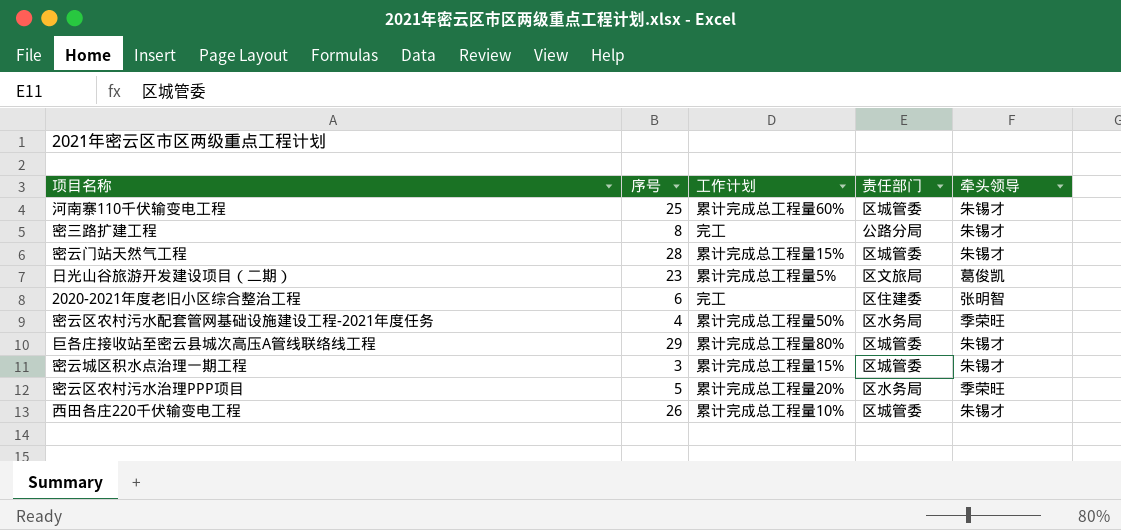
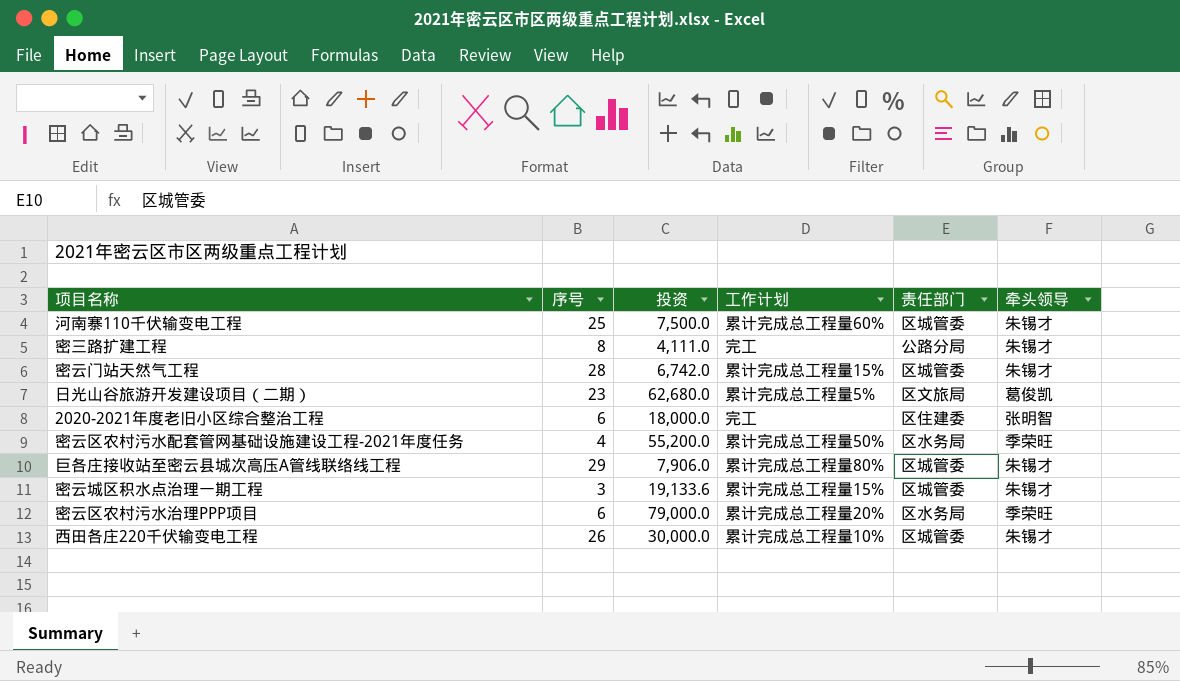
column 投资 | position: none -> 3
密云区农村污水治理PPP项目 | 序号: 5 -> 6

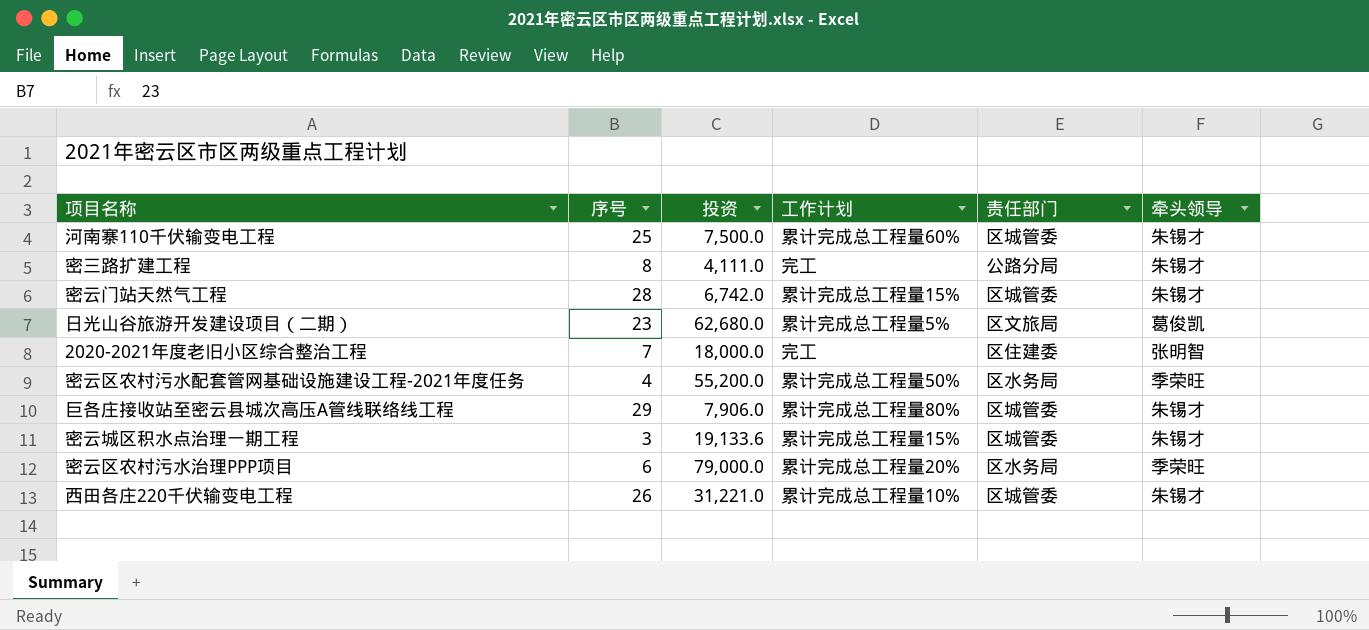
2020-2021年度老旧小区综合整治工程 | 序号: 6 -> 7
西田各庄220千伏输变电工程 | 投资: 30,000.0 -> 31,221.0

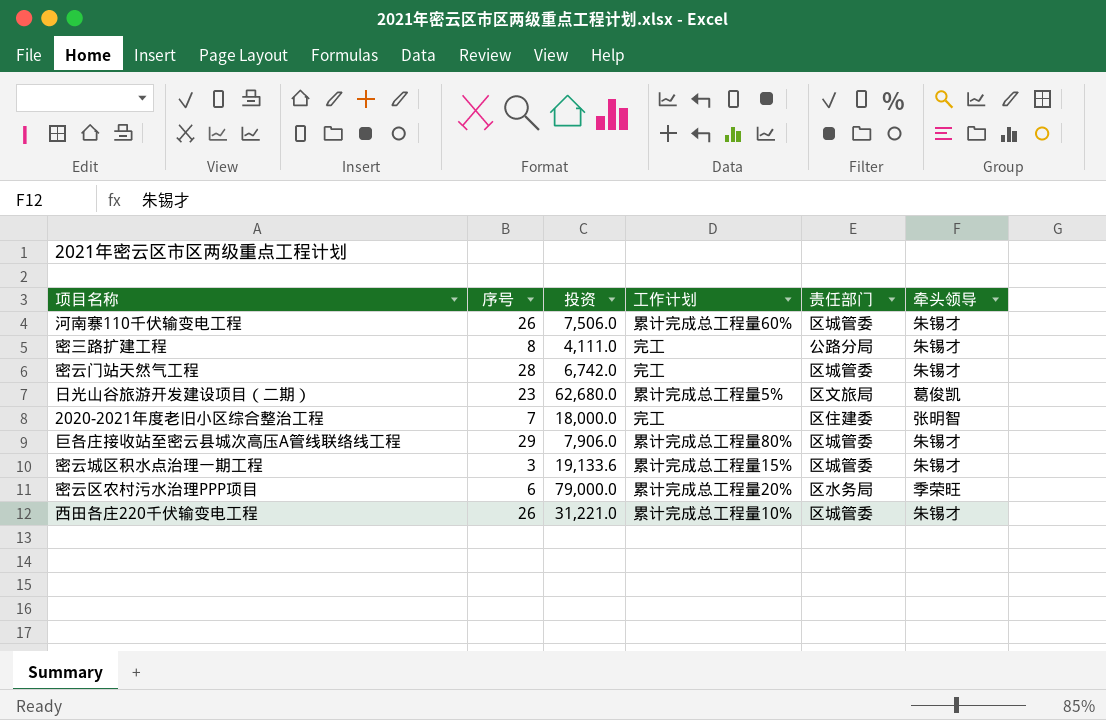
row 密云区农村污水配套管网基础设施建设工程-2021年度任务: 4 | 55,200.0 | 累计完成总工程量50% | 区水务局 | 季荣旺 -> none
河南寨110千伏输变电工程 | 序号: 25 -> 26
河南寨110千伏输变电工程 | 投资: 7,500.0 -> 7,506.0
密云门站天然气工程 | 工作计划: 累计完成总工程量15% -> 完工

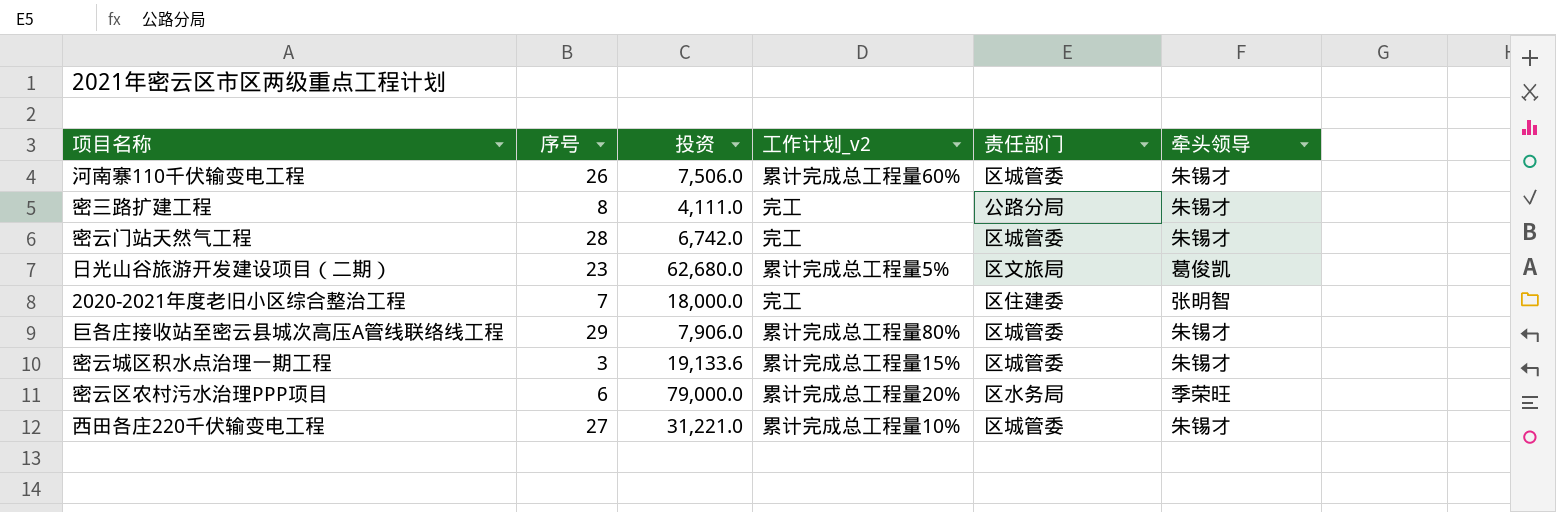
column name: 工作计划 -> 工作计划_v2
西田各庄220千伏输变电工程 | 序号: 26 -> 27

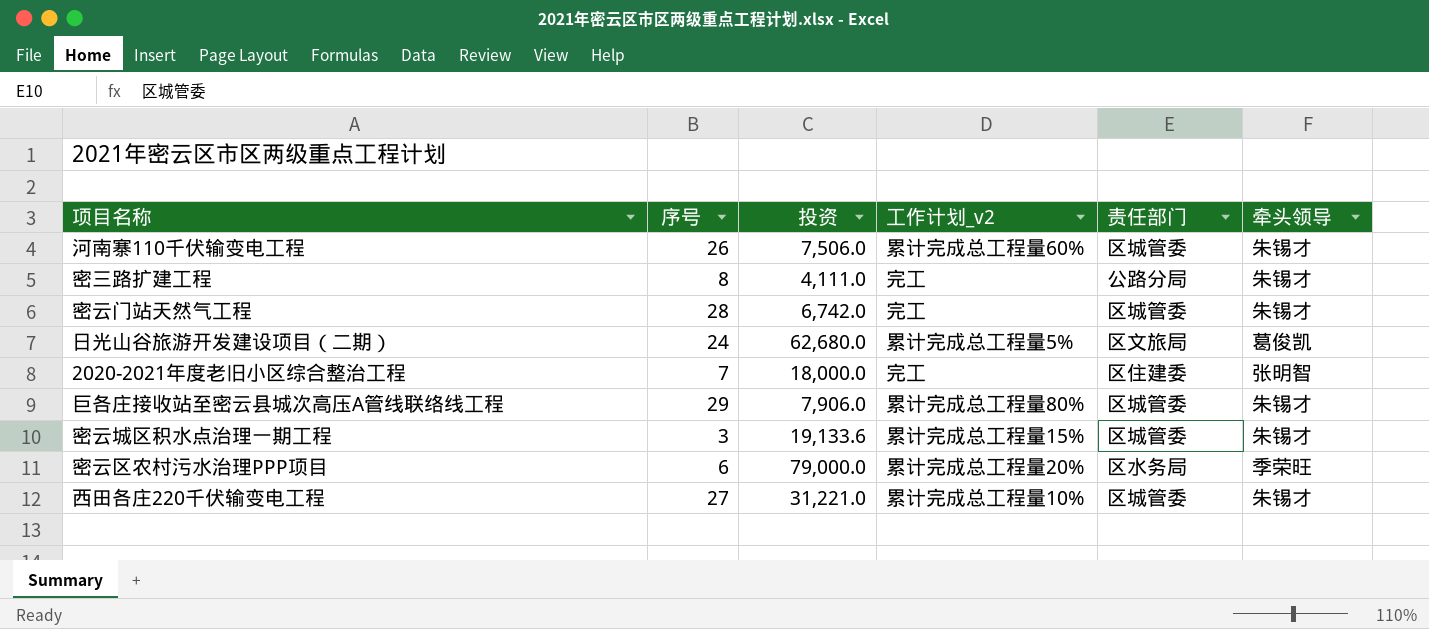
日光山谷旅游开发建设项目（二期） | 序号: 23 -> 24

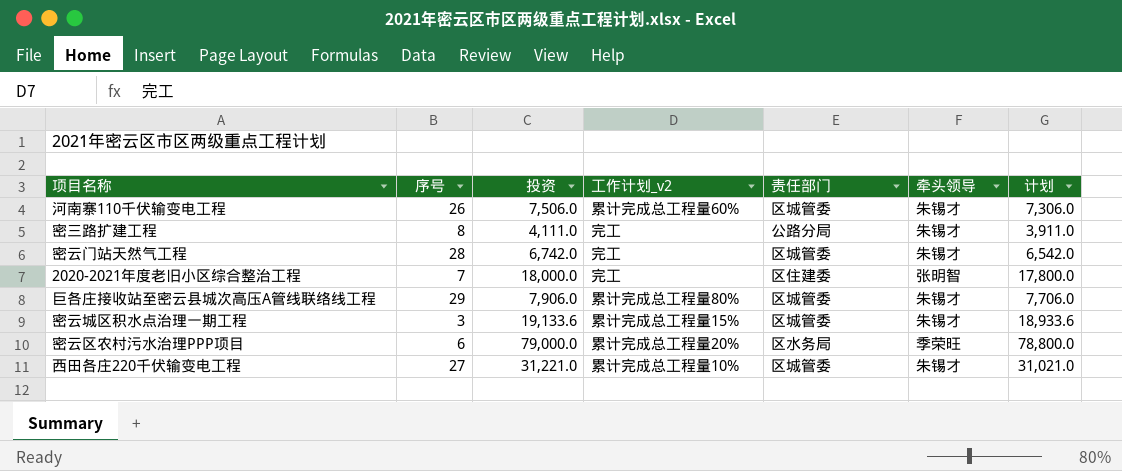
column 计划 | formula: none -> [投资] - 200
row 日光山谷旅游开发建设项目（二期）: 24 | 62,680.0 | 累计完成总工程量5% | 区文旅局 | 葛俊凯 -> none

